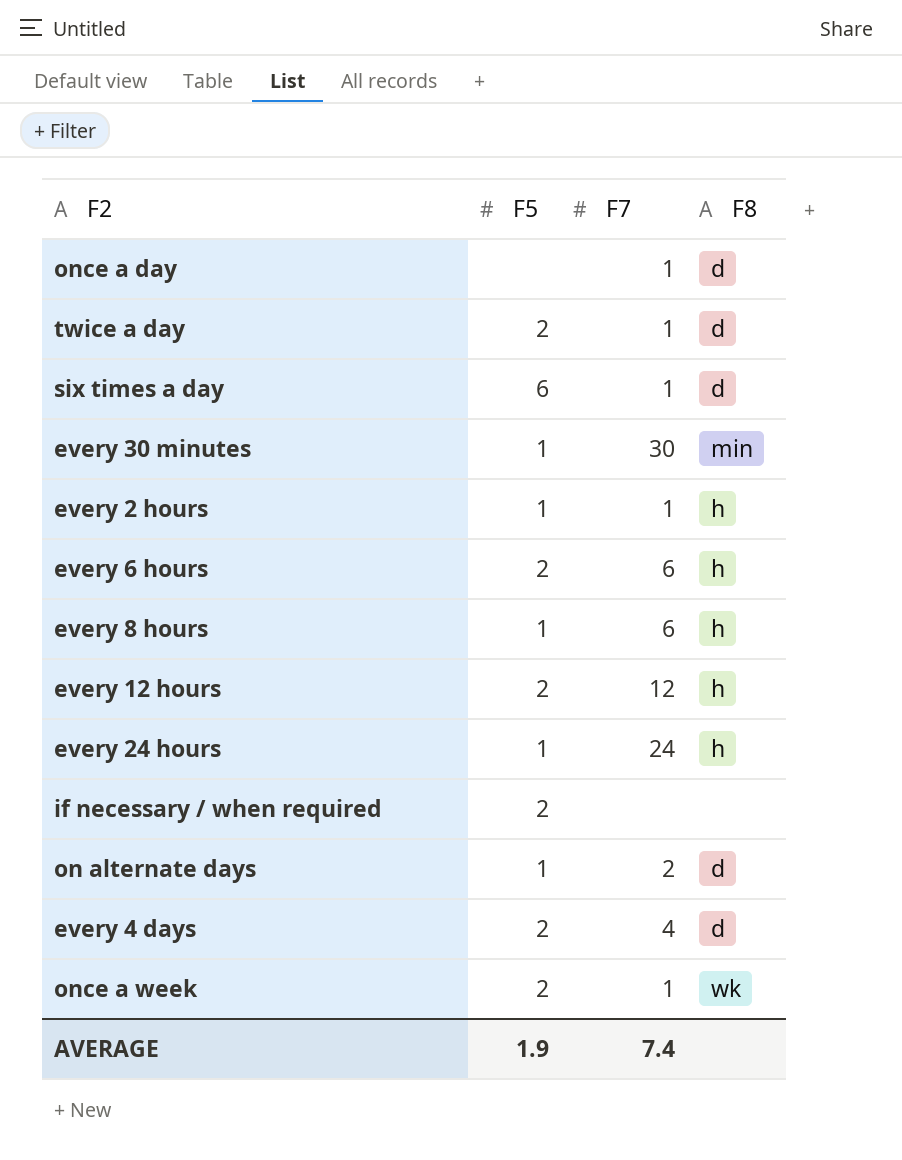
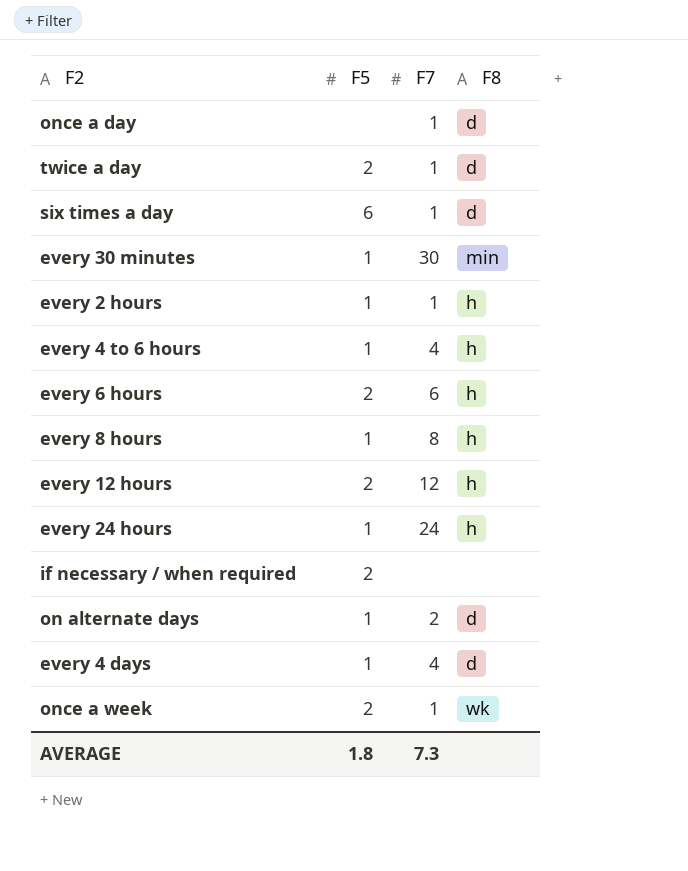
row every 4 to 6 hours: none -> 1 | 4 | h
every 8 hours | F7: 6 -> 8
every 4 days | F5: 2 -> 1
AVERAGE | F5: 1.9 -> 1.8
AVERAGE | F7: 7.4 -> 7.3

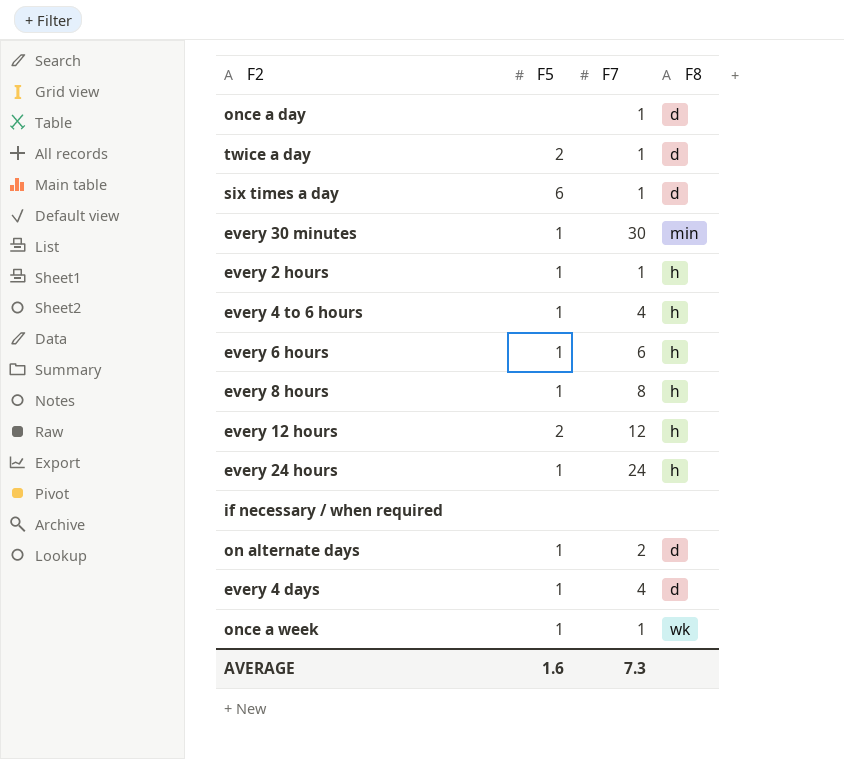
every 6 hours | F5: 2 -> 1
if necessary / when required | F5: 2 -> none
once a week | F5: 2 -> 1
AVERAGE | F5: 1.8 -> 1.6

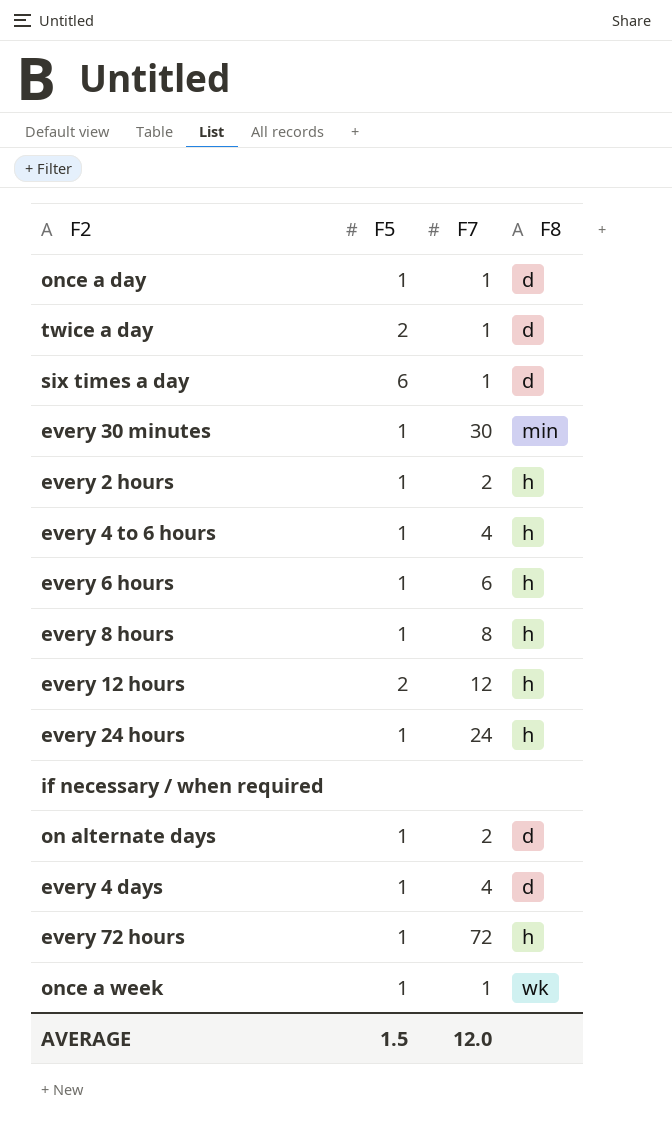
once a day | F5: none -> 1
every 2 hours | F7: 1 -> 2
row every 72 hours: none -> 1 | 72 | h
AVERAGE | F5: 1.6 -> 1.5
AVERAGE | F7: 7.3 -> 12.0

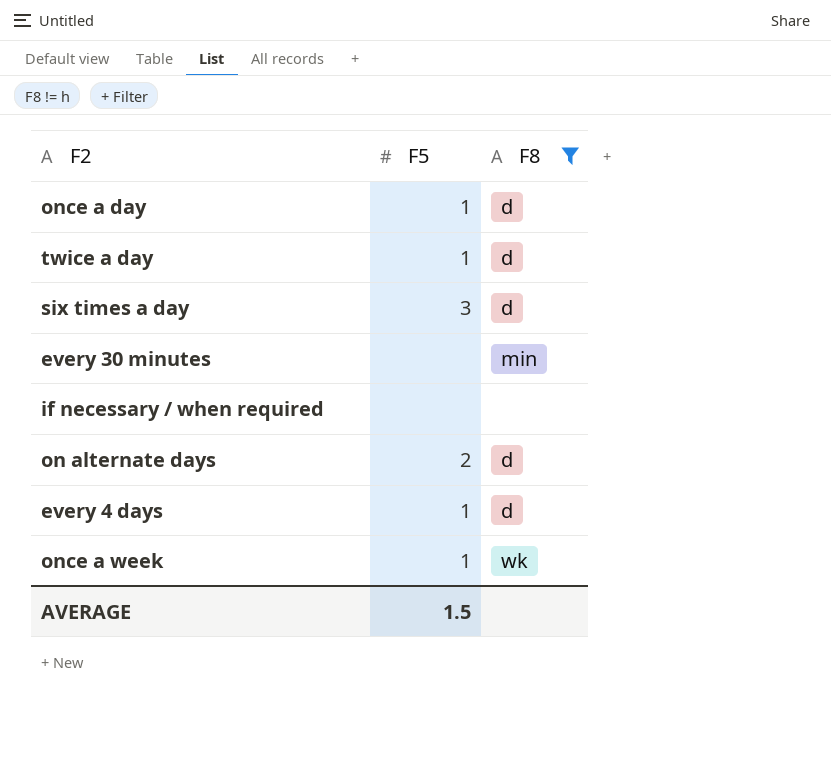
filter: none -> F8 != h
column F7 | position: 3 -> none
twice a day | F5: 2 -> 1
six times a day | F5: 6 -> 3
every 30 minutes | F5: 1 -> none
on alternate days | F5: 1 -> 2

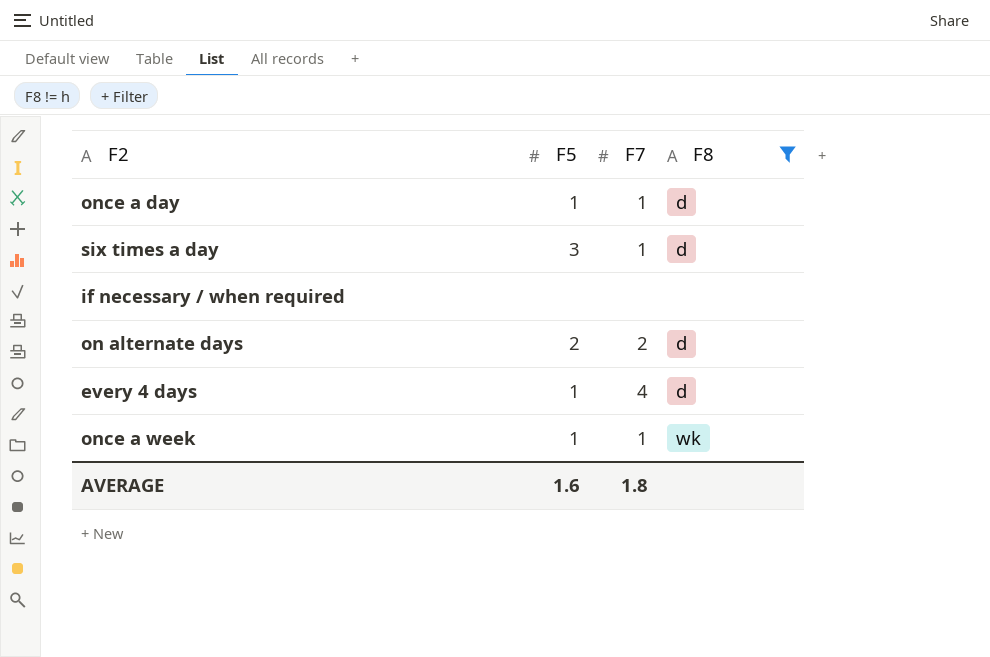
column F7 | position: none -> 3
row twice a day: 1 | d -> none
row every 30 minutes: none | min -> none
AVERAGE | F5: 1.5 -> 1.6

